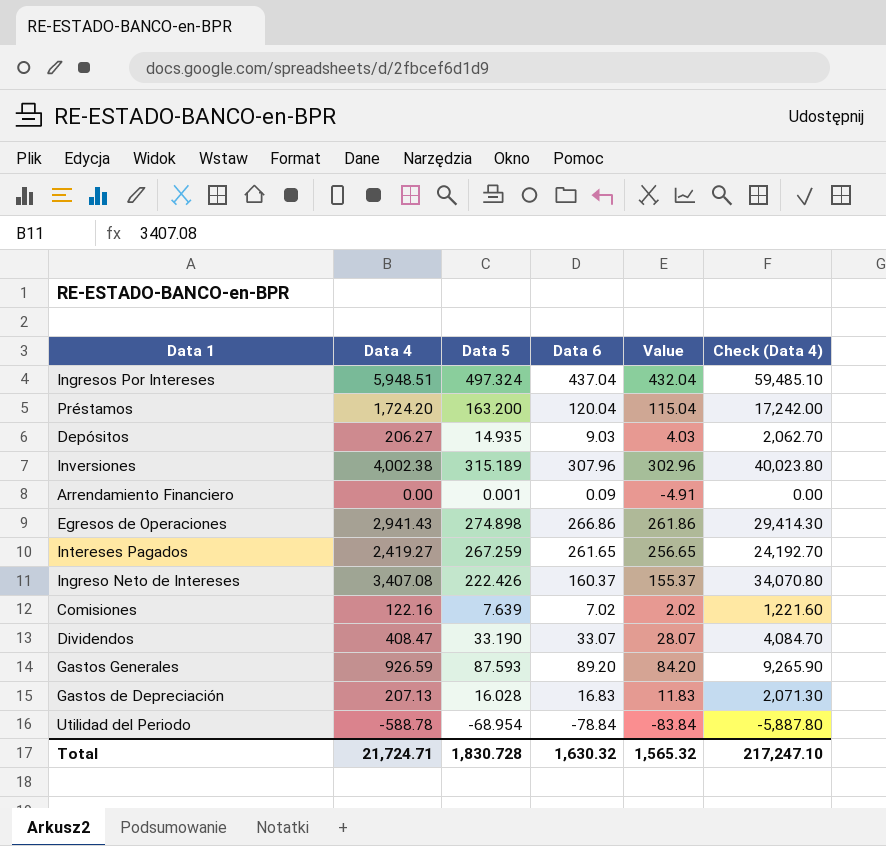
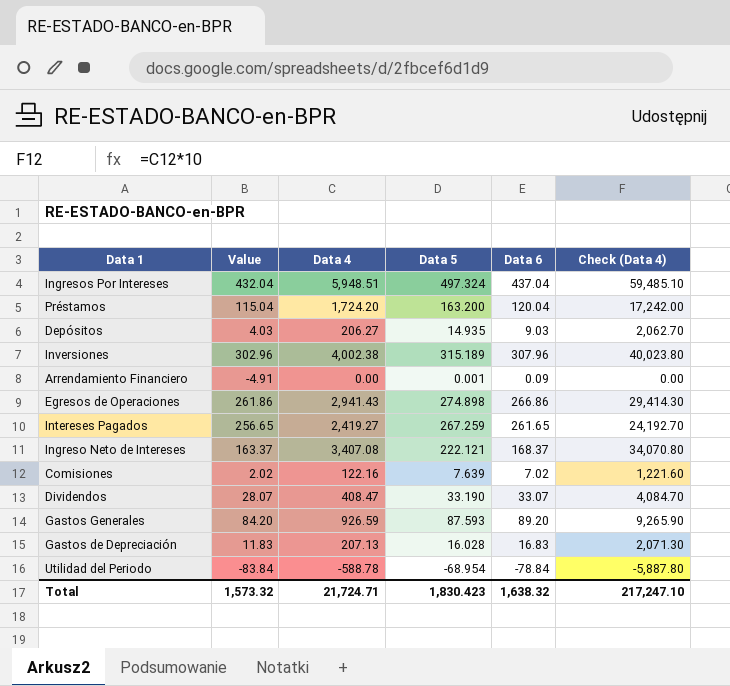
column Value | position: 5 -> 2
Ingreso Neto de Intereses | Value: 155.37 -> 163.37
Ingreso Neto de Intereses | Data 5: 222.426 -> 222.121
Ingreso Neto de Intereses | Data 6: 160.37 -> 168.37
Total | Value: 1,565.32 -> 1,573.32
Total | Data 5: 1,830.728 -> 1,830.423
Total | Data 6: 1,630.32 -> 1,638.32

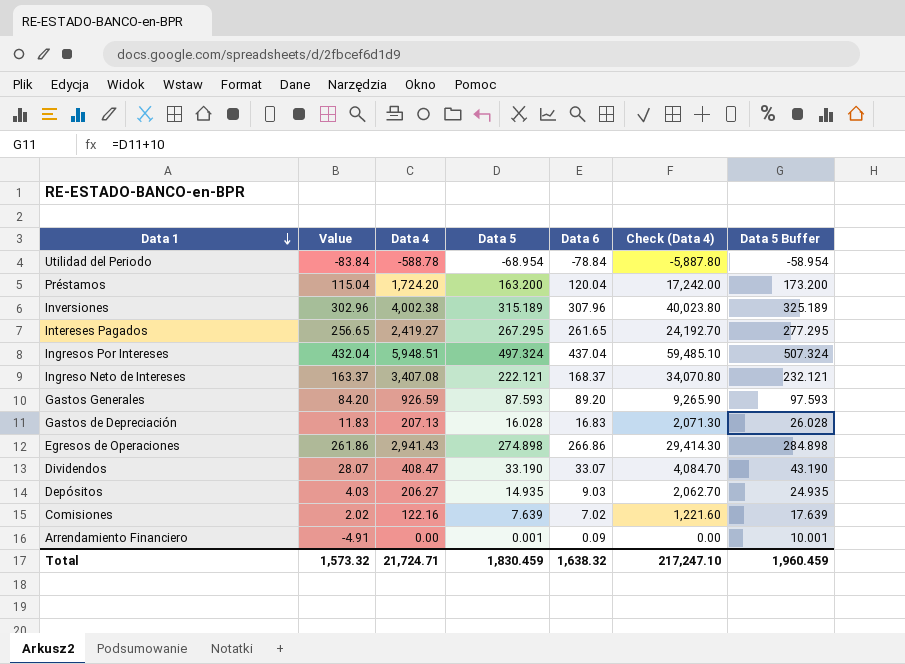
row order: none -> Data 1 descending
column Data 5 Buffer | formula: none -> [Data 5] + 10
Intereses Pagados | Data 5: 267.259 -> 267.295
Total | Data 5: 1,830.423 -> 1,830.459

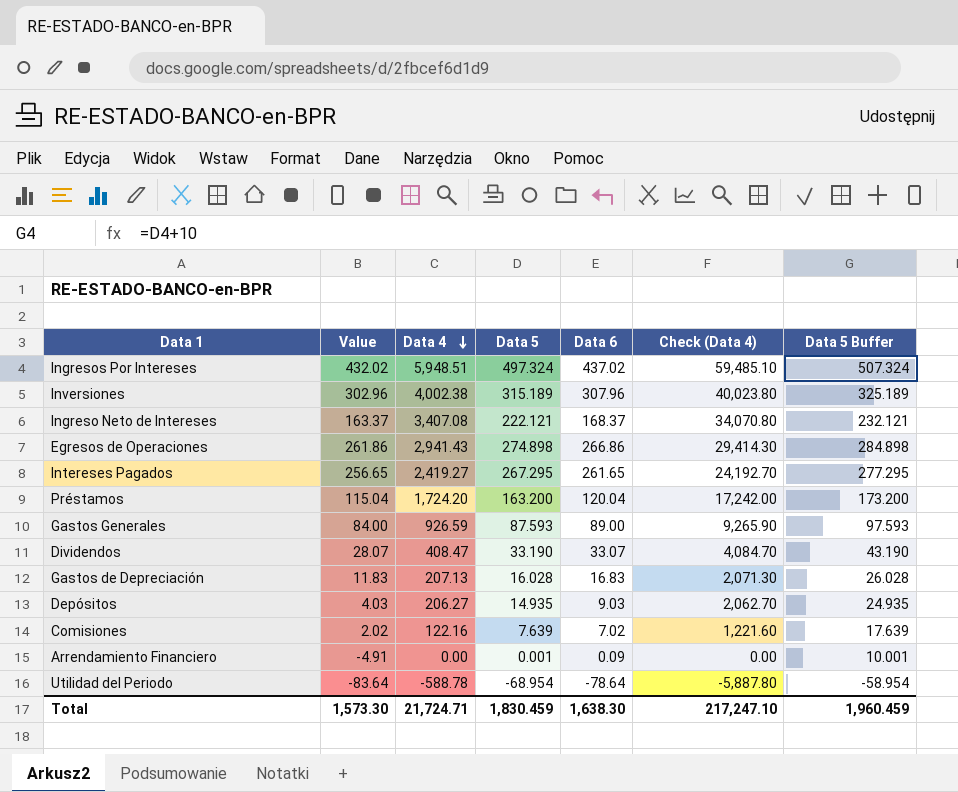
row order: Data 1 descending -> Data 4 descending
Ingresos Por Intereses | Value: 432.04 -> 432.02
Ingresos Por Intereses | Data 6: 437.04 -> 437.02
Gastos Generales | Value: 84.20 -> 84.00
Gastos Generales | Data 6: 89.20 -> 89.00
Utilidad del Periodo | Value: -83.84 -> -83.64
Utilidad del Periodo | Data 6: -78.84 -> -78.64
Total | Value: 1,573.32 -> 1,573.30
Total | Data 6: 1,638.32 -> 1,638.30

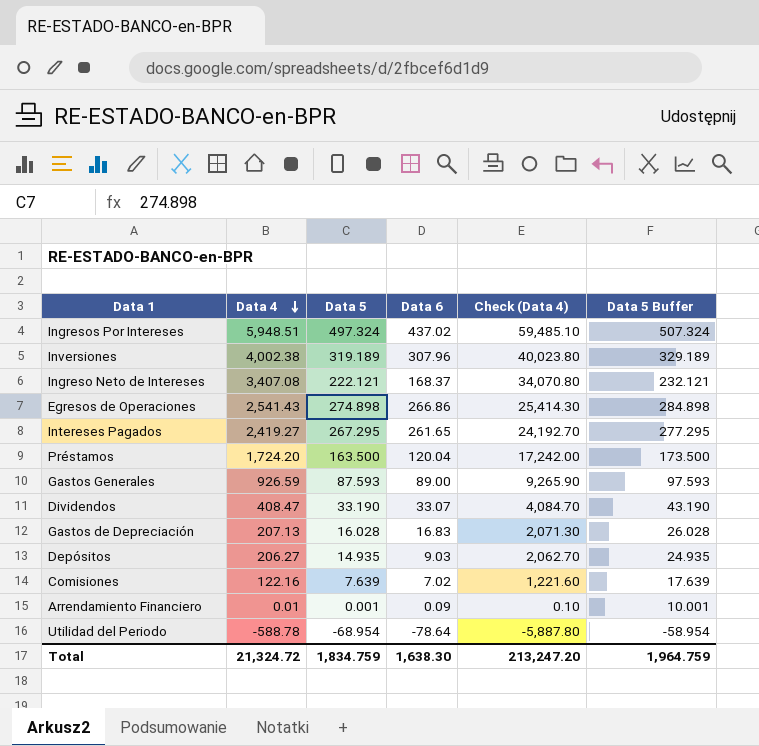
column Value | formula: [Data 6] - 5 -> none
Inversiones | Data 5: 315.189 -> 319.189
Inversiones | Data 5 Buffer: 325.189 -> 329.189
Egresos de Operaciones | Data 4: 2,941.43 -> 2,541.43
Egresos de Operaciones | Check (Data 4): 29,414.30 -> 25,414.30
Préstamos | Data 5: 163.200 -> 163.500
Préstamos | Data 5 Buffer: 173.200 -> 173.500
Arrendamiento Financiero | Data 4: 0.00 -> 0.01
Arrendamiento Financiero | Check (Data 4): 0.00 -> 0.10
Total | Data 4: 21,724.71 -> 21,324.72
Total | Data 5: 1,830.459 -> 1,834.759
Total | Check (Data 4): 217,247.10 -> 213,247.20
Total | Data 5 Buffer: 1,960.459 -> 1,964.759

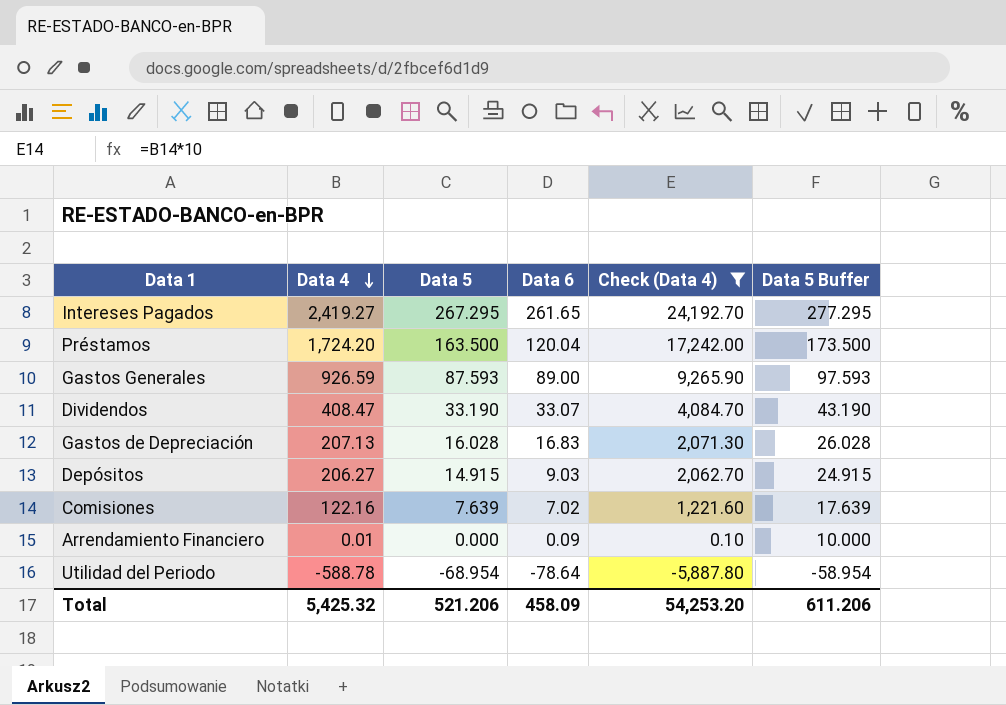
filter: none -> Check (Data 4) <= 24,192.70
Depósitos | Data 5: 14.935 -> 14.915
Depósitos | Data 5 Buffer: 24.935 -> 24.915
Arrendamiento Financiero | Data 5: 0.001 -> 0.000
Arrendamiento Financiero | Data 5 Buffer: 10.001 -> 10.000
Total | Data 4: 21,324.72 -> 5,425.32
Total | Data 5: 1,834.759 -> 521.206
Total | Data 6: 1,638.30 -> 458.09
Total | Check (Data 4): 213,247.20 -> 54,253.20
Total | Data 5 Buffer: 1,964.759 -> 611.206

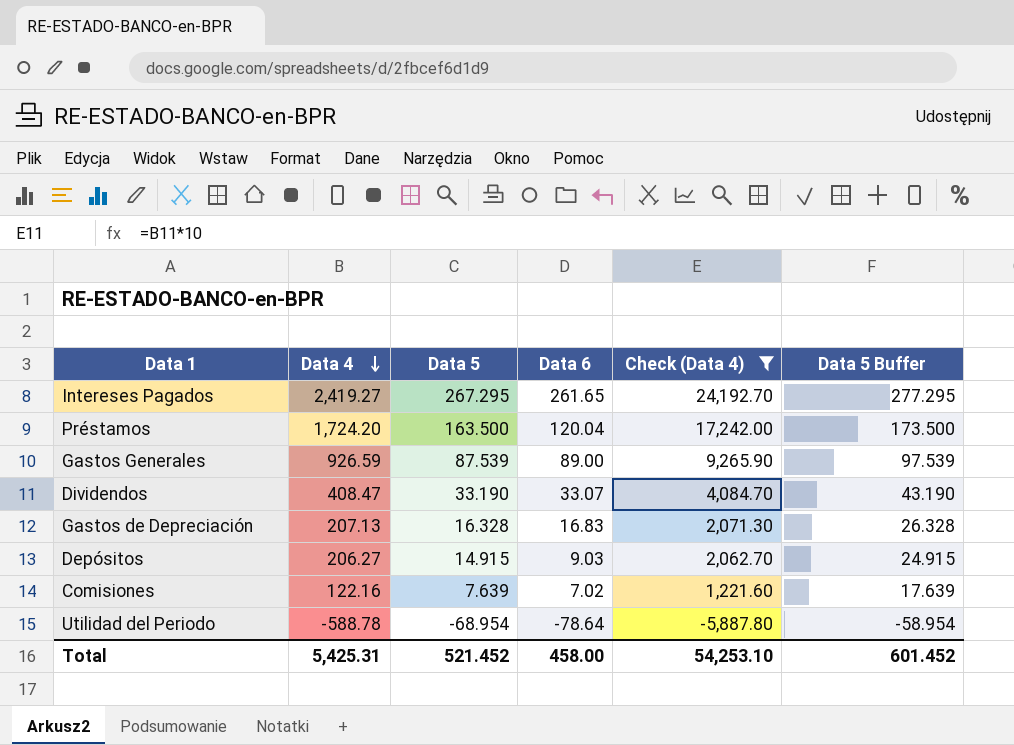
row Arrendamiento Financiero: 0.01 | 0.000 | 0.09 | 0.10 | 10.000 -> none
Gastos Generales | Data 5: 87.593 -> 87.539
Gastos Generales | Data 5 Buffer: 97.593 -> 97.539
Gastos de Depreciación | Data 5: 16.028 -> 16.328
Gastos de Depreciación | Data 5 Buffer: 26.028 -> 26.328
Total | Data 4: 5,425.32 -> 5,425.31
Total | Data 5: 521.206 -> 521.452
Total | Data 6: 458.09 -> 458.00
Total | Check (Data 4): 54,253.20 -> 54,253.10
Total | Data 5 Buffer: 611.206 -> 601.452

